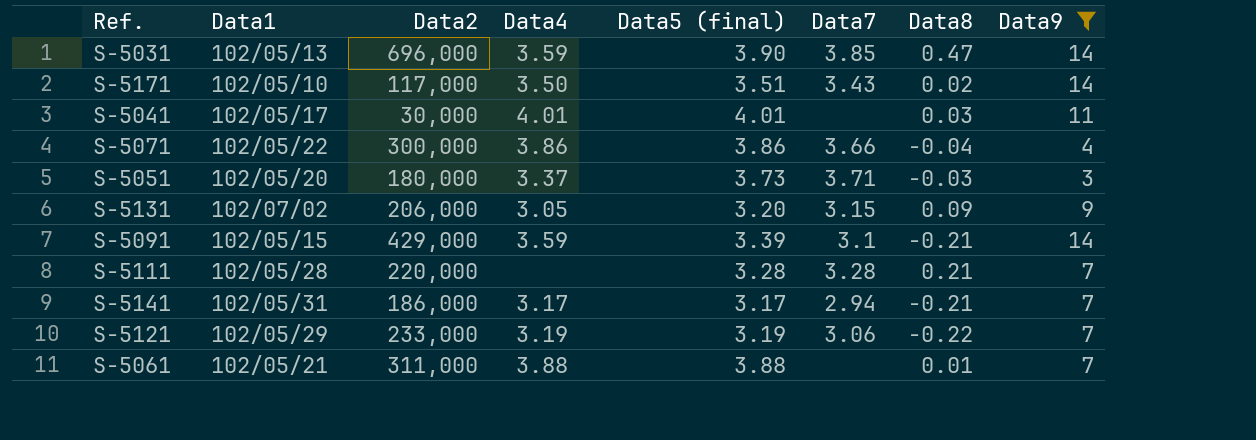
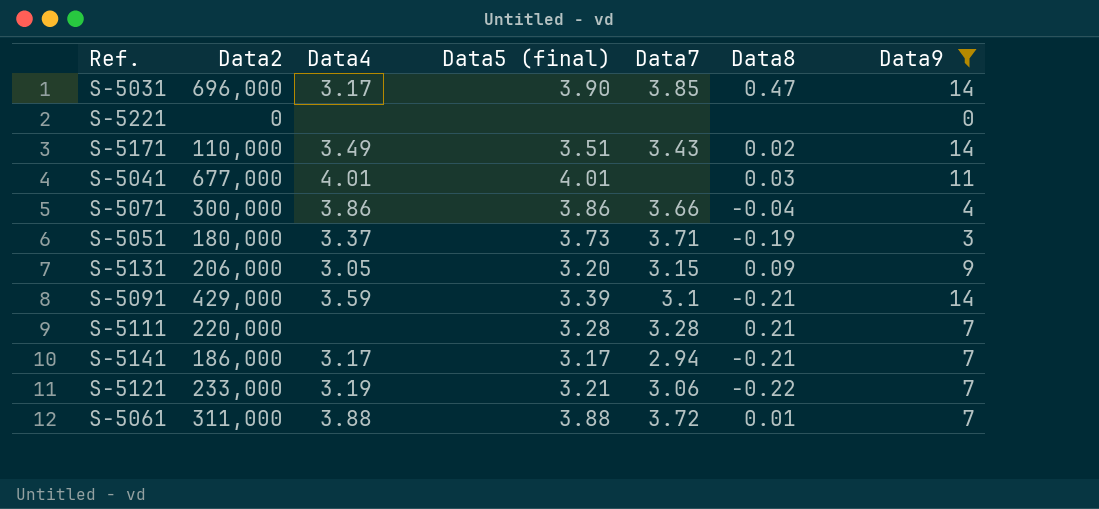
column Data1 | position: 2 -> none
S-5031 | Data4: 3.59 -> 3.17
row S-5221: none -> 0 | none | none | none | none | 0
S-5171 | Data2: 117,000 -> 110,000
S-5171 | Data4: 3.50 -> 3.49
S-5041 | Data2: 30,000 -> 677,000
S-5051 | Data8: -0.03 -> -0.19
S-5121 | Data5 (final): 3.19 -> 3.21
S-5061 | Data7: none -> 3.72

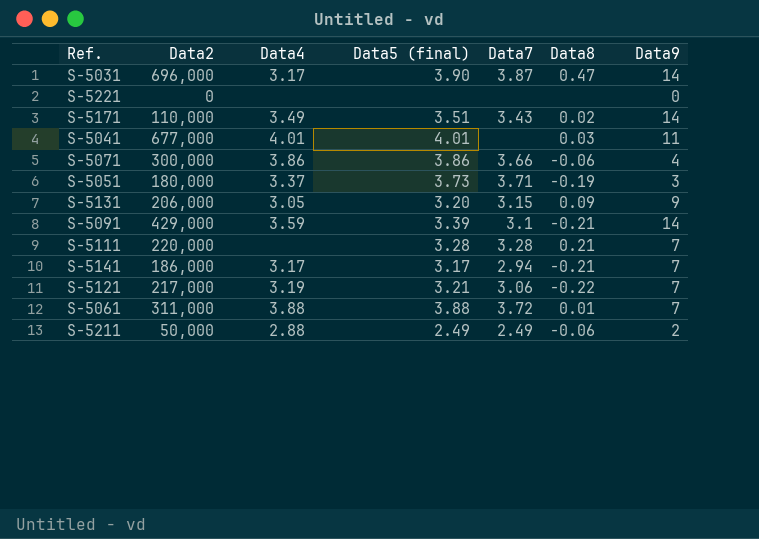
filter: Data9 != 2 -> none
S-5031 | Data7: 3.85 -> 3.87
S-5071 | Data8: -0.04 -> -0.06
S-5121 | Data2: 233,000 -> 217,000

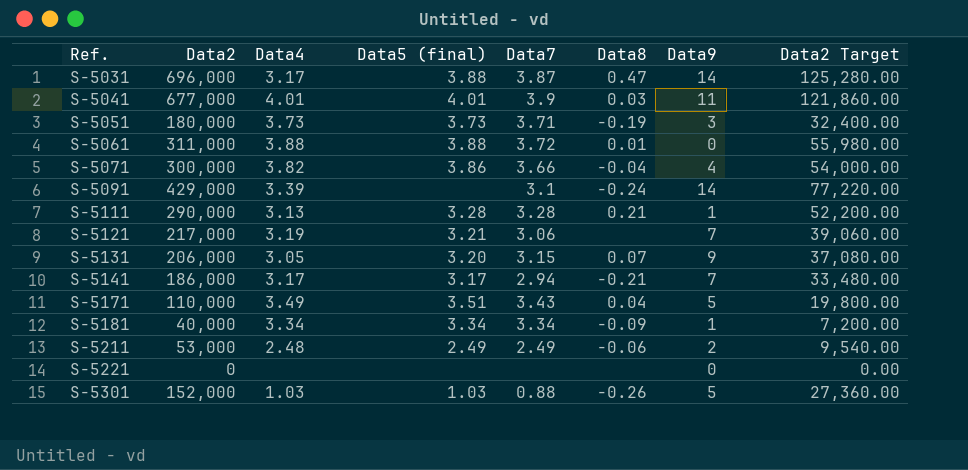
row order: none -> Ref. ascending
column Data2 Target | formula: none -> [Data2] * 0.18
S-5031 | Data5 (final): 3.90 -> 3.88
S-5041 | Data7: none -> 3.9
S-5051 | Data4: 3.37 -> 3.73
S-5061 | Data9: 7 -> 0
S-5071 | Data4: 3.86 -> 3.82
S-5071 | Data8: -0.06 -> -0.04
S-5091 | Data4: 3.59 -> 3.39
S-5091 | Data5 (final): 3.39 -> none
S-5091 | Data8: -0.21 -> -0.24
S-5111 | Data2: 220,000 -> 290,000
S-5111 | Data4: none -> 3.13
S-5111 | Data9: 7 -> 1
S-5121 | Data8: -0.22 -> none
S-5131 | Data8: 0.09 -> 0.07
S-5171 | Data8: 0.02 -> 0.04
S-5171 | Data9: 14 -> 5
row S-5181: none -> 40,000 | 3.34 | 3.34 | 3.34 | -0.09 | 1 | 7,200.00
S-5211 | Data2: 50,000 -> 53,000
S-5211 | Data4: 2.88 -> 2.48
row S-5301: none -> 152,000 | 1.03 | 1.03 | 0.88 | -0.26 | 5 | 27,360.00

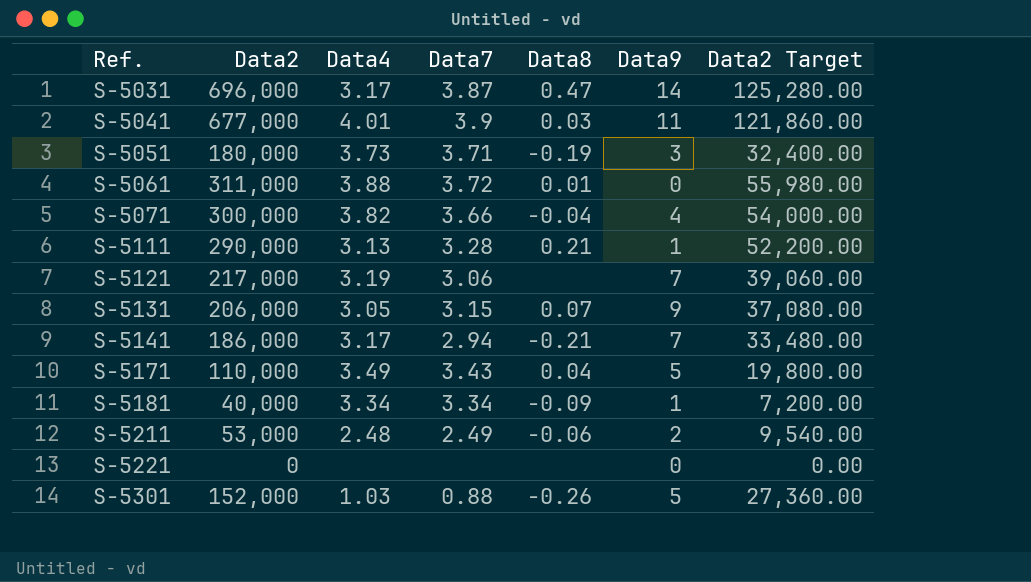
column Data5 (final) | position: 4 -> none
row S-5091: 429,000 | 3.39 | none | 3.1 | -0.24 | 14 | 77,220.00 -> none

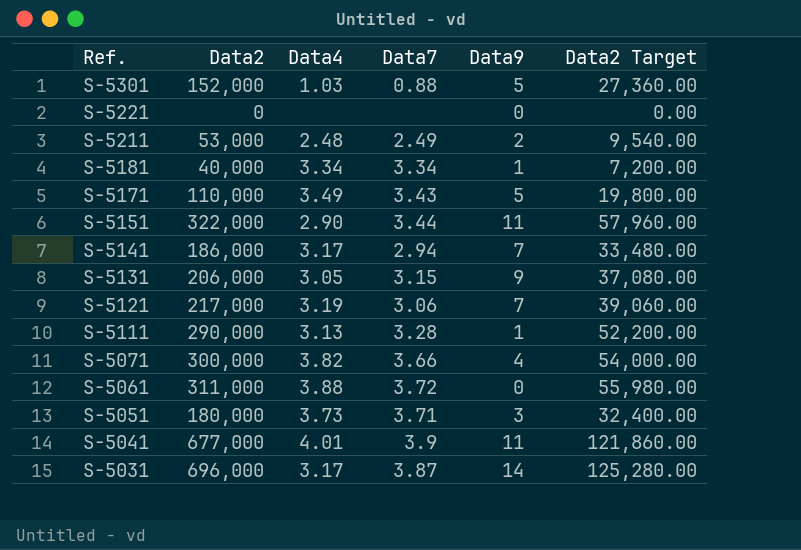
row order: Ref. ascending -> Ref. descending
column Data8 | position: 5 -> none
row S-5151: none -> 322,000 | 2.90 | 3.44 | 11 | 57,960.00

